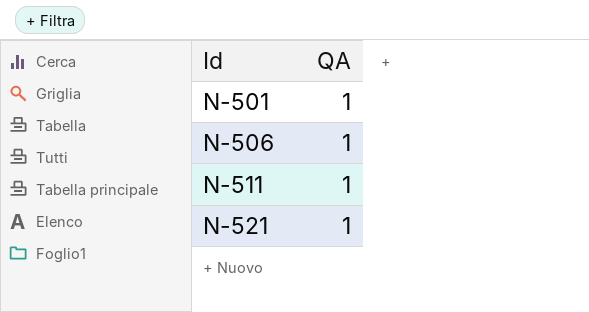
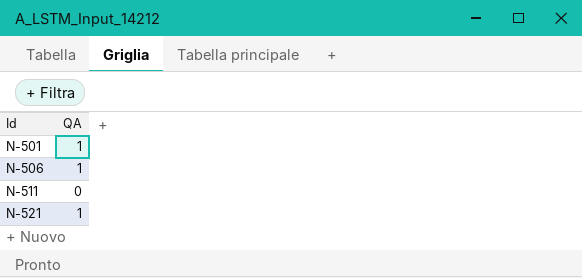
N-511 | QA: 1 -> 0

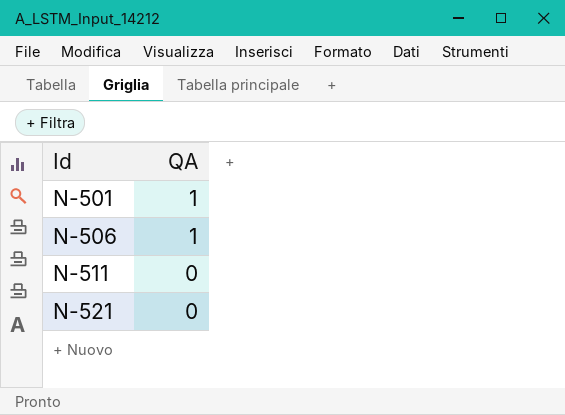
N-521 | QA: 1 -> 0

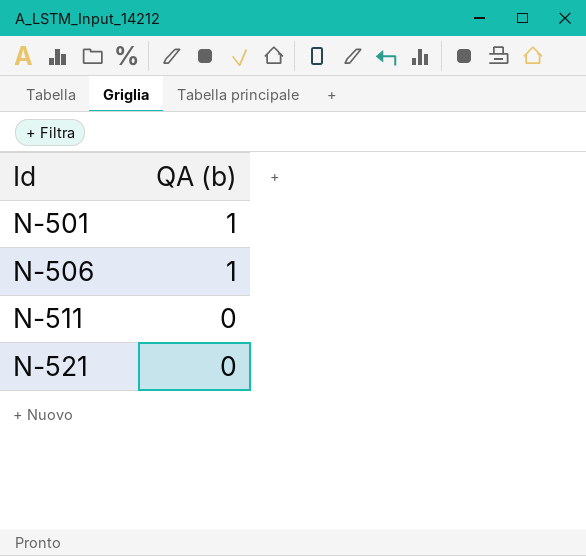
column name: QA -> QA (b)

